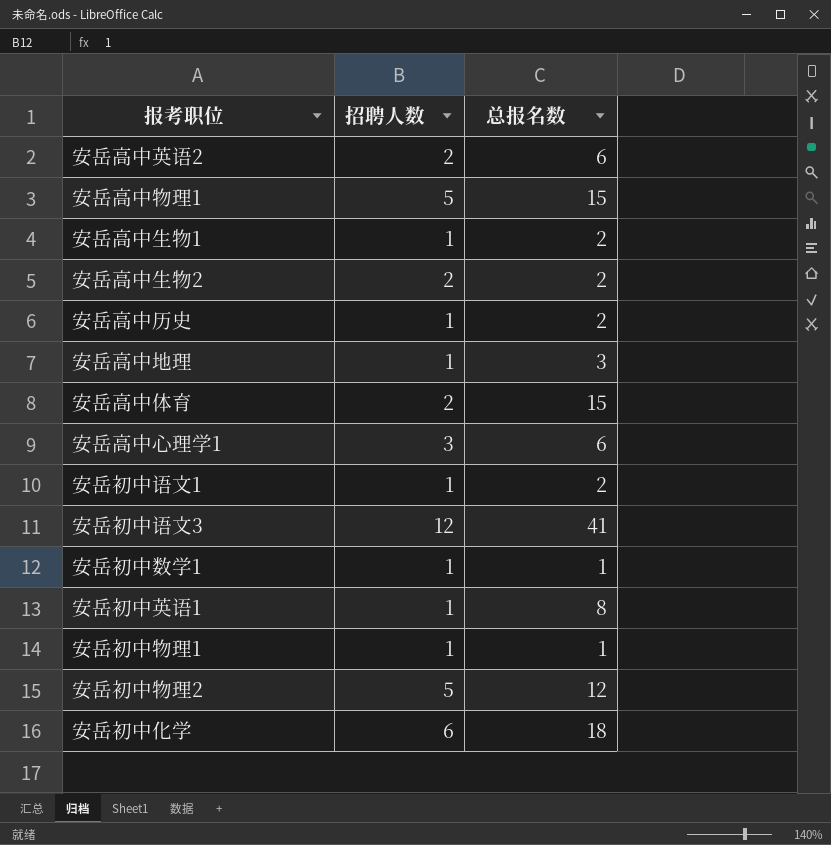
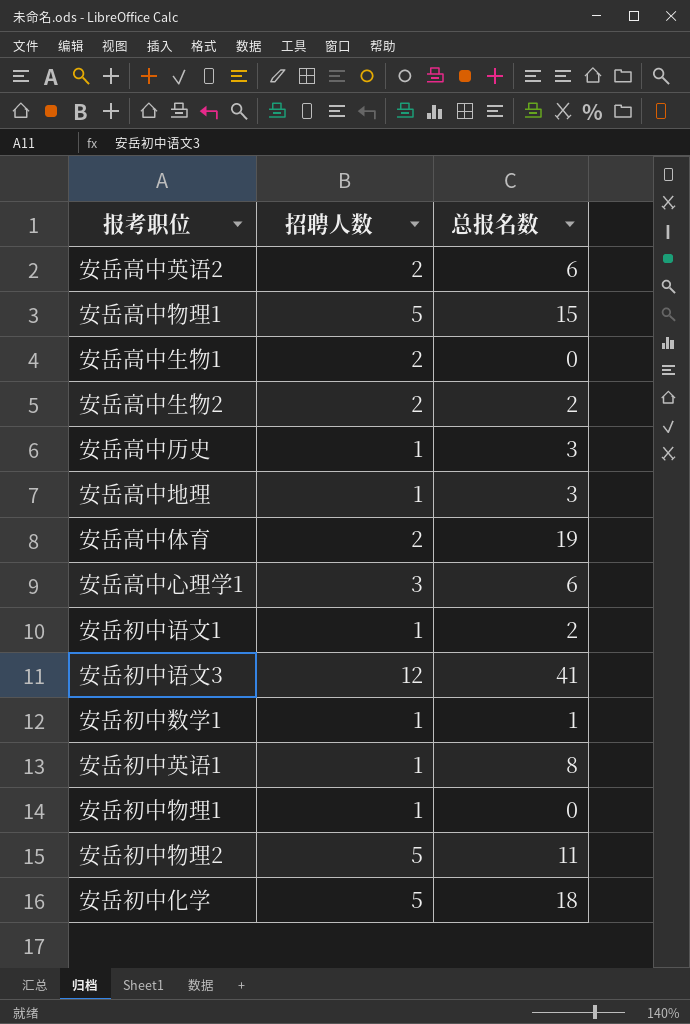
安岳高中生物1 | 招聘人数: 1 -> 2
安岳高中生物1 | 总报名数: 2 -> 0
安岳高中历史 | 总报名数: 2 -> 3
安岳高中体育 | 总报名数: 15 -> 19
安岳初中物理1 | 总报名数: 1 -> 0
安岳初中物理2 | 总报名数: 12 -> 11
安岳初中化学 | 招聘人数: 6 -> 5

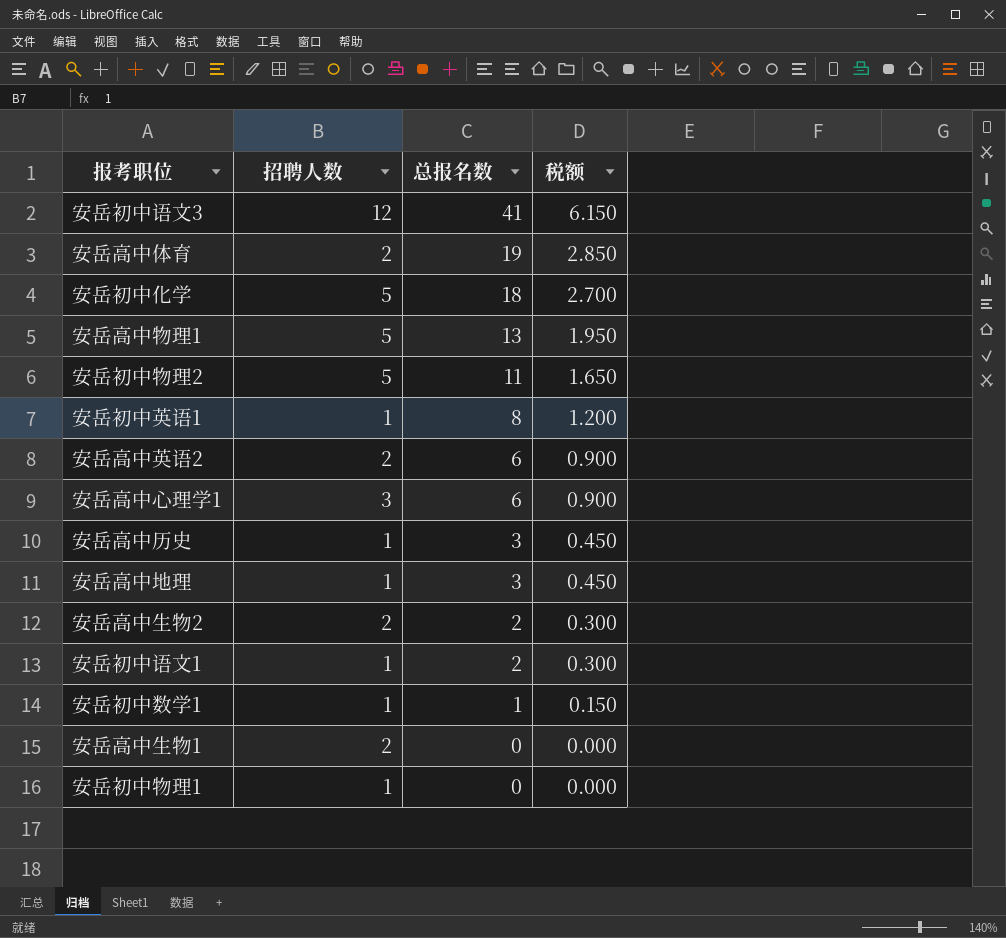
row order: none -> 总报名数 descending
column 税额 | formula: none -> [总报名数] * 0.15
安岳高中物理1 | 总报名数: 15 -> 13

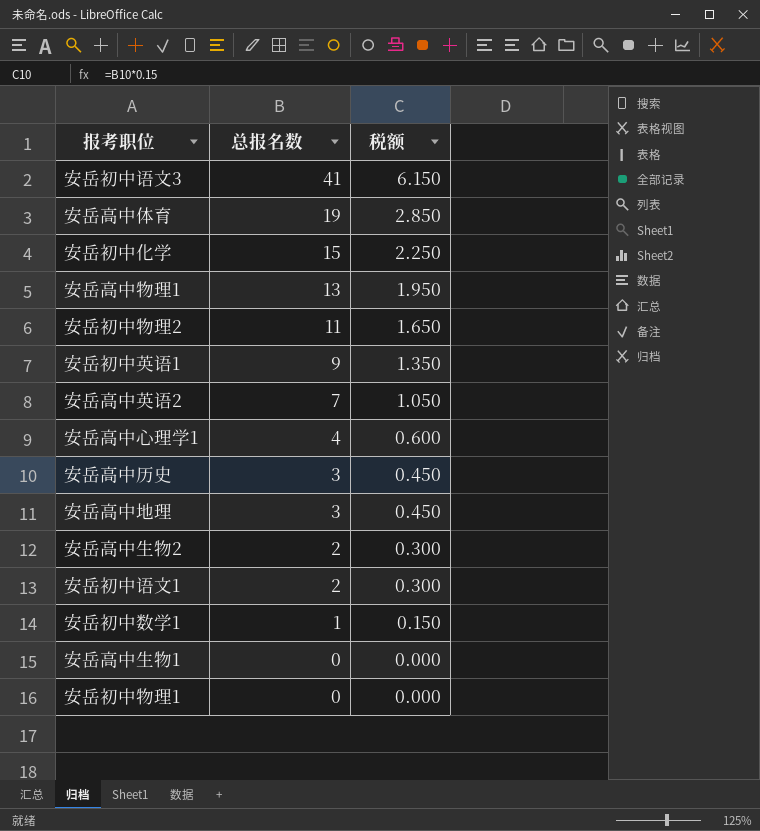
column 招聘人数 | position: 2 -> none
安岳初中化学 | 总报名数: 18 -> 15
安岳初中化学 | 税额: 2.700 -> 2.250
安岳初中英语1 | 总报名数: 8 -> 9
安岳初中英语1 | 税额: 1.200 -> 1.350
安岳高中英语2 | 总报名数: 6 -> 7
安岳高中英语2 | 税额: 0.900 -> 1.050
安岳高中心理学1 | 总报名数: 6 -> 4
安岳高中心理学1 | 税额: 0.900 -> 0.600

